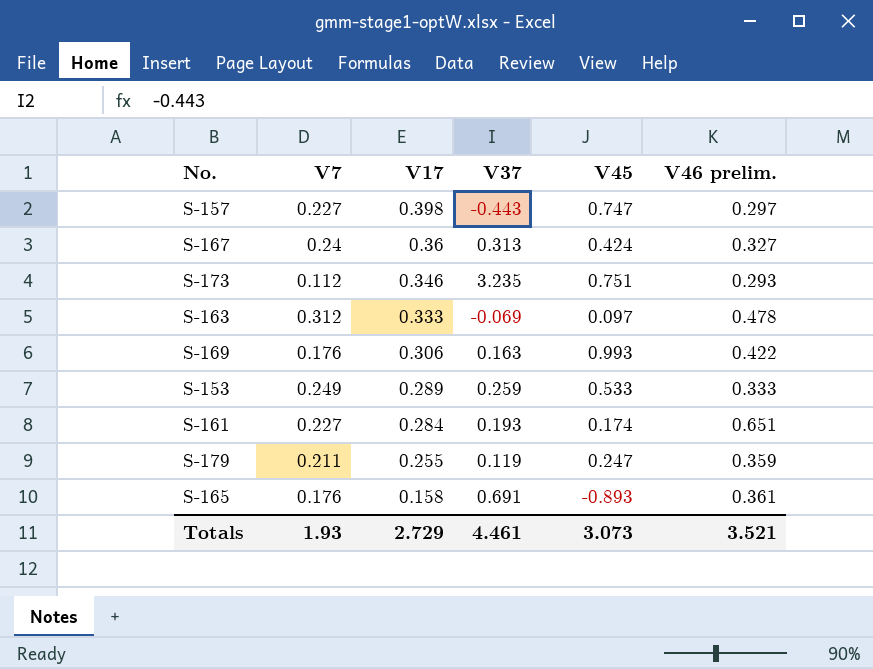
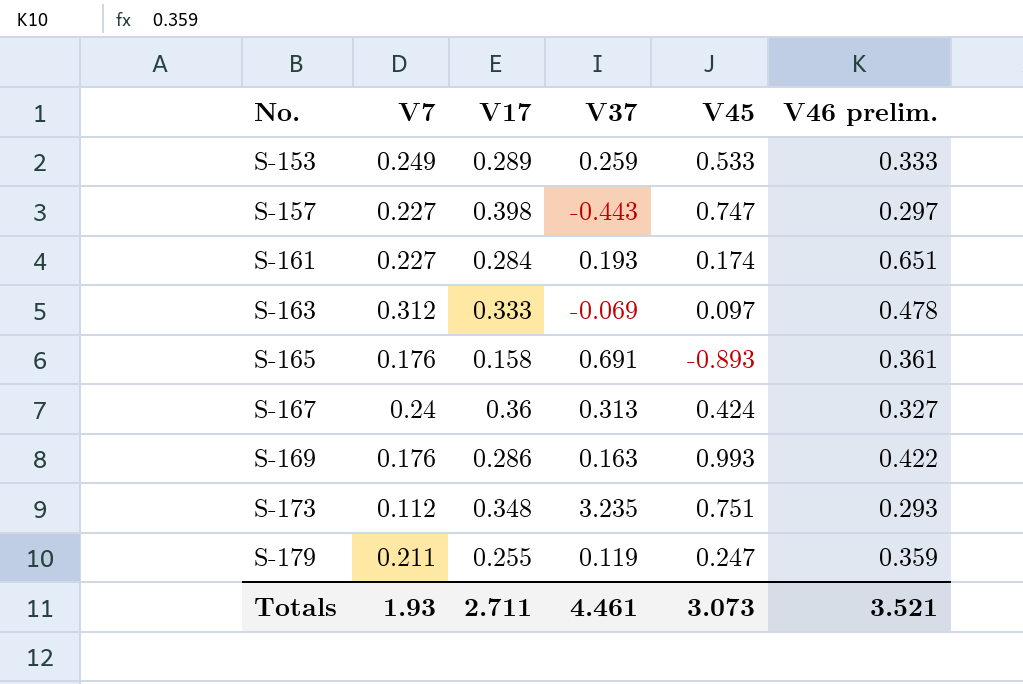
row order: V17 descending -> No. ascending
S-169 | V17: 0.306 -> 0.286
S-173 | V17: 0.346 -> 0.348
Totals | V17: 2.729 -> 2.711

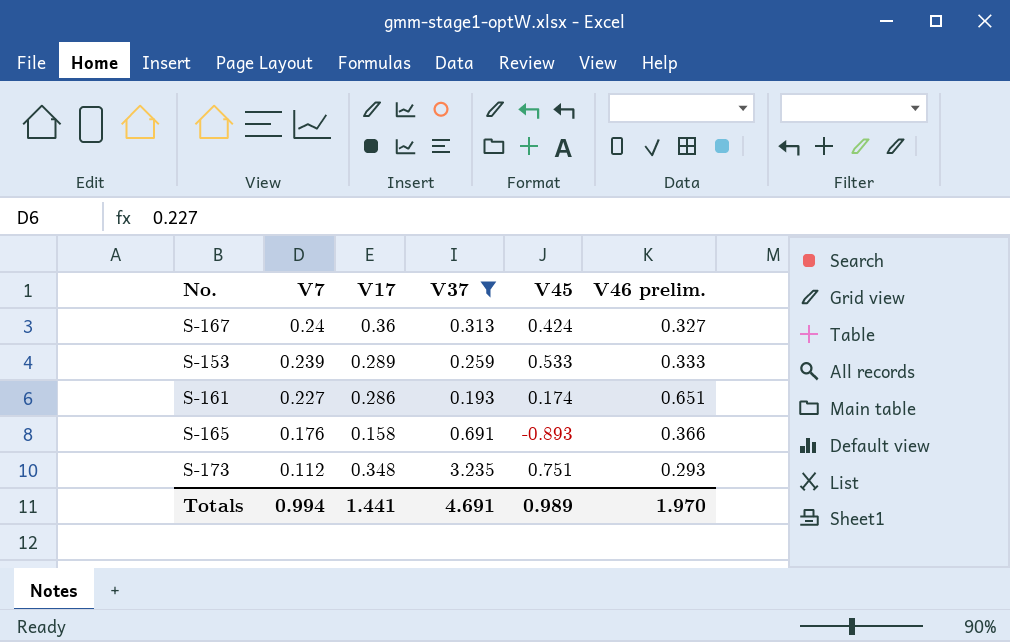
filter: none -> V37 >= 0.193
row order: No. ascending -> V7 descending
S-153 | V7: 0.249 -> 0.239
S-161 | V17: 0.284 -> 0.286
S-165 | V46 prelim.: 0.361 -> 0.366
Totals | V7: 1.93 -> 0.994
Totals | V17: 2.711 -> 1.441
Totals | V37: 4.461 -> 4.691
Totals | V45: 3.073 -> 0.989
Totals | V46 prelim.: 3.521 -> 1.970

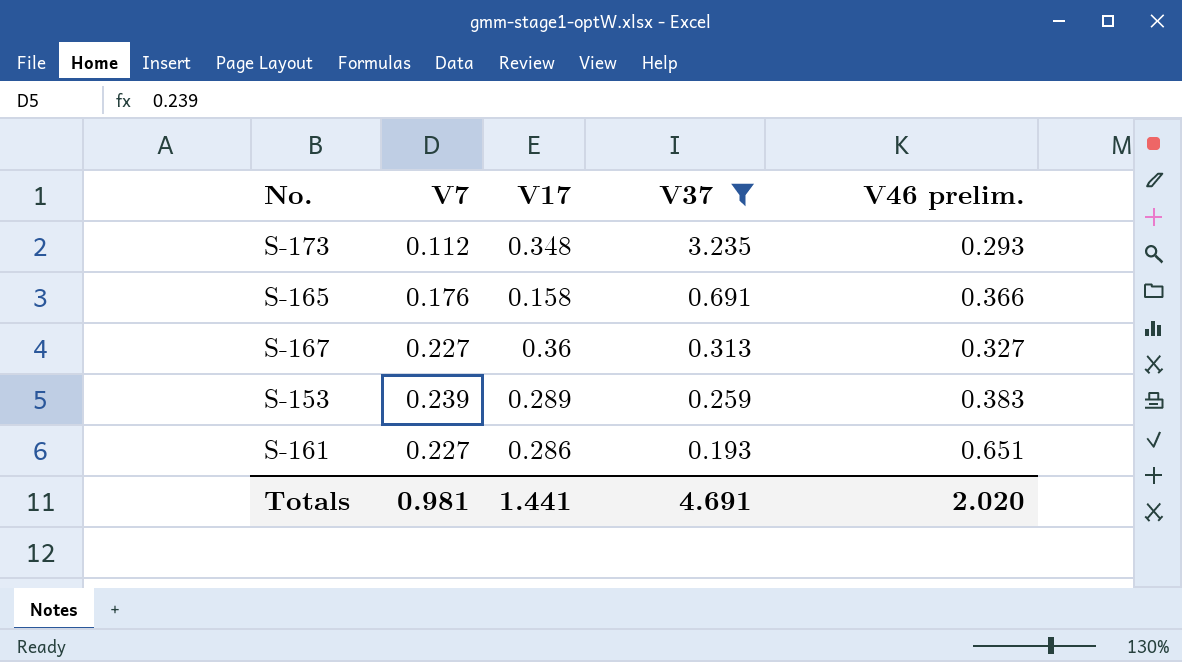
row order: V7 descending -> V37 descending
column V45 | position: 5 -> none
S-167 | V7: 0.24 -> 0.227
S-153 | V46 prelim.: 0.333 -> 0.383
Totals | V7: 0.994 -> 0.981
Totals | V46 prelim.: 1.970 -> 2.020

